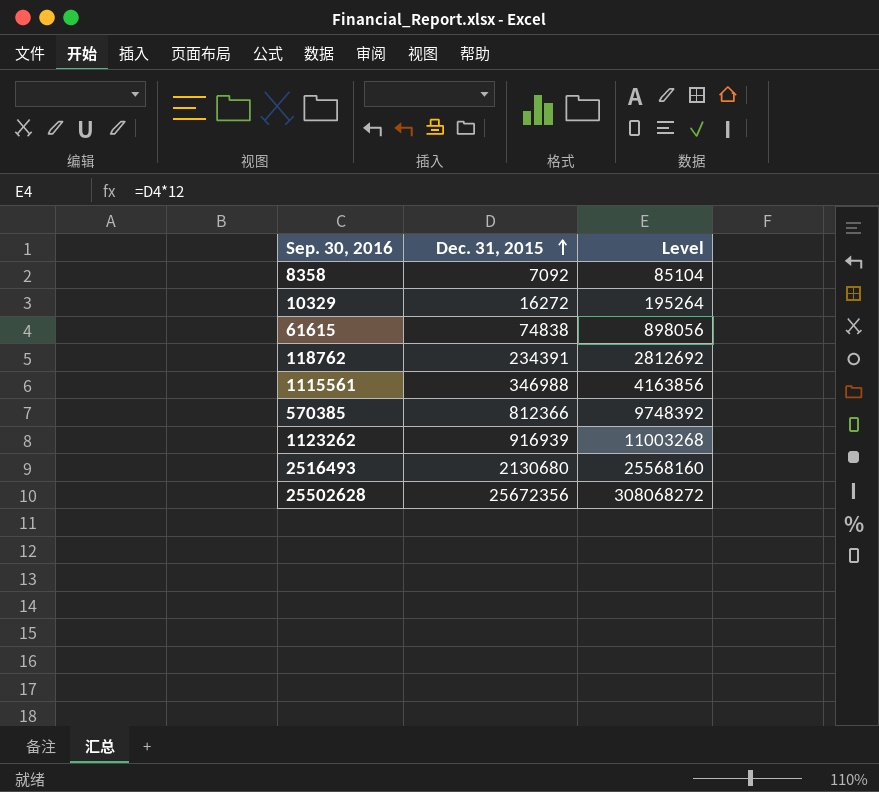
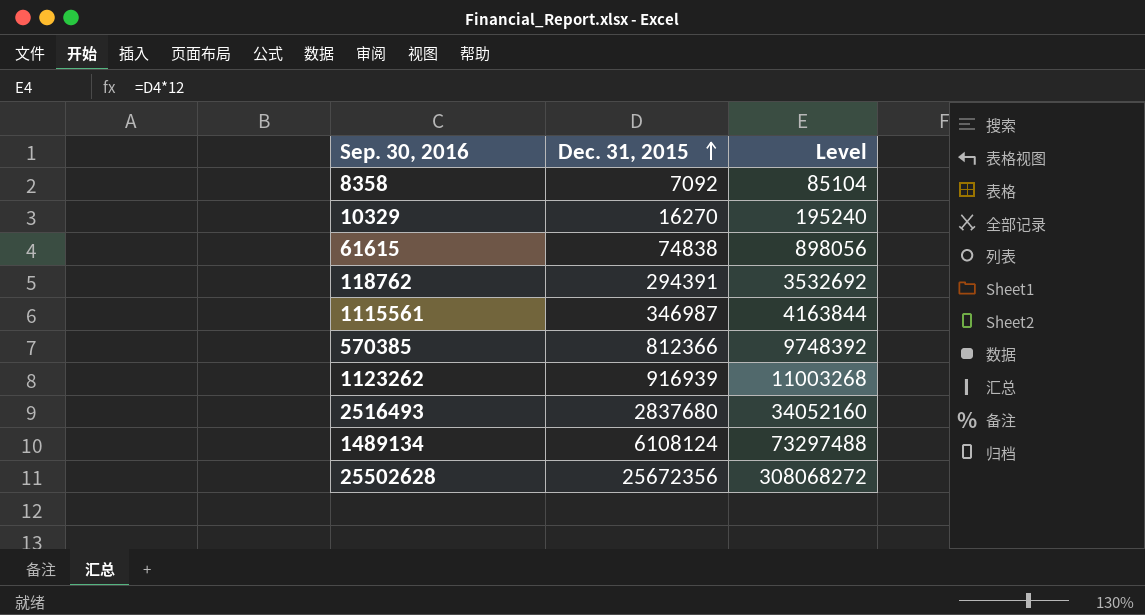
10329 | Dec. 31, 2015: 16272 -> 16270
10329 | Level: 195264 -> 195240
118762 | Dec. 31, 2015: 234391 -> 294391
118762 | Level: 2812692 -> 3532692
1115561 | Dec. 31, 2015: 346988 -> 346987
1115561 | Level: 4163856 -> 4163844
2516493 | Dec. 31, 2015: 2130680 -> 2837680
2516493 | Level: 25568160 -> 34052160
row 1489134: none -> 6108124 | 73297488

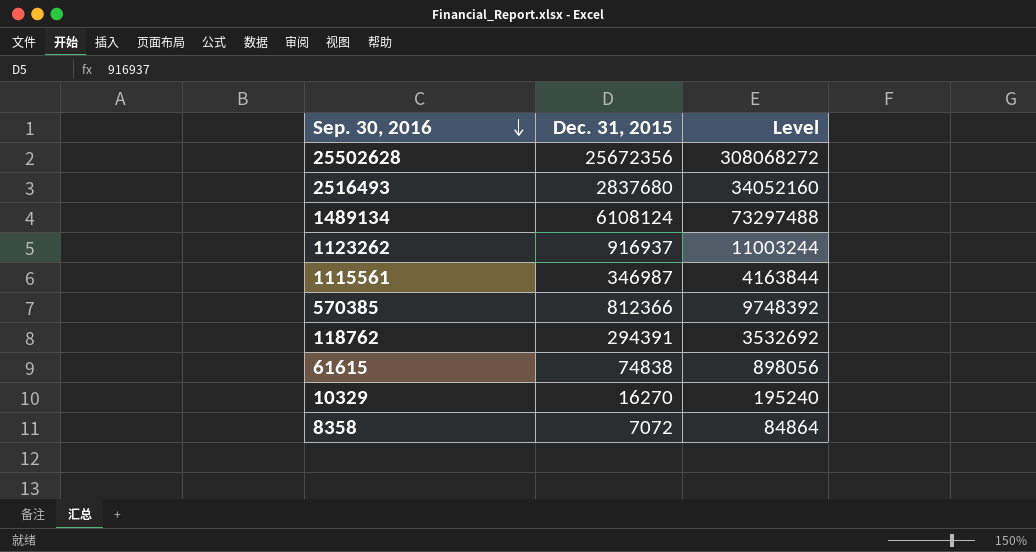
row order: Dec. 31, 2015 ascending -> Sep. 30, 2016 descending
1123262 | Dec. 31, 2015: 916939 -> 916937
1123262 | Level: 11003268 -> 11003244
8358 | Dec. 31, 2015: 7092 -> 7072
8358 | Level: 85104 -> 84864

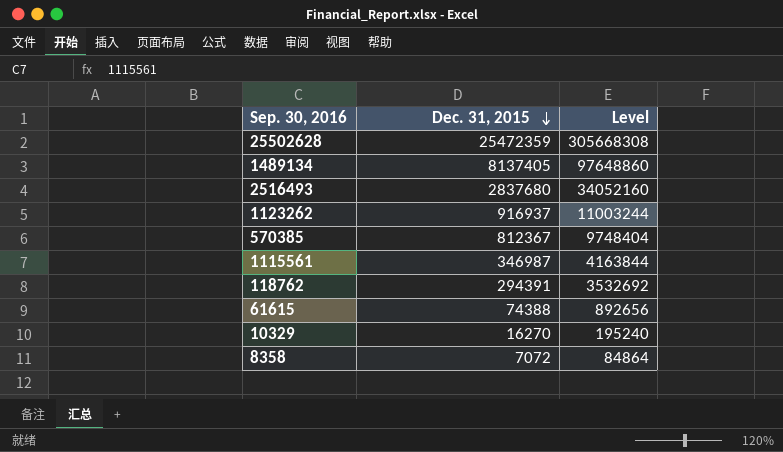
row order: Sep. 30, 2016 descending -> Dec. 31, 2015 descending
25502628 | Dec. 31, 2015: 25672356 -> 25472359
25502628 | Level: 308068272 -> 305668308
1489134 | Dec. 31, 2015: 6108124 -> 8137405
1489134 | Level: 73297488 -> 97648860
570385 | Dec. 31, 2015: 812366 -> 812367
570385 | Level: 9748392 -> 9748404
61615 | Dec. 31, 2015: 74838 -> 74388
61615 | Level: 898056 -> 892656

